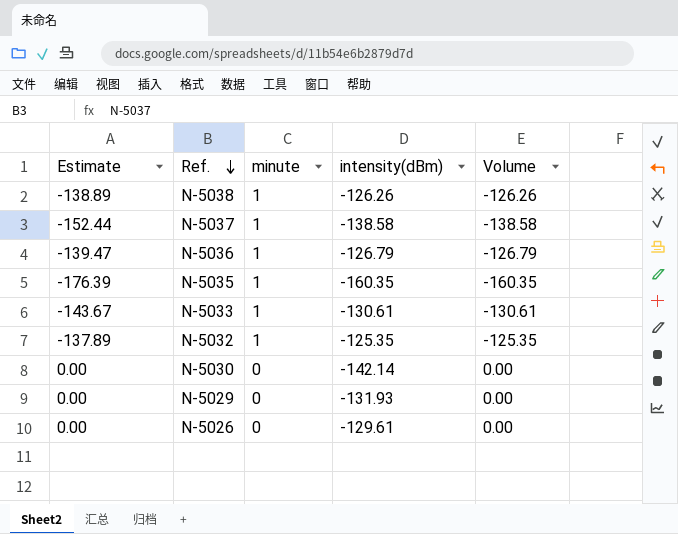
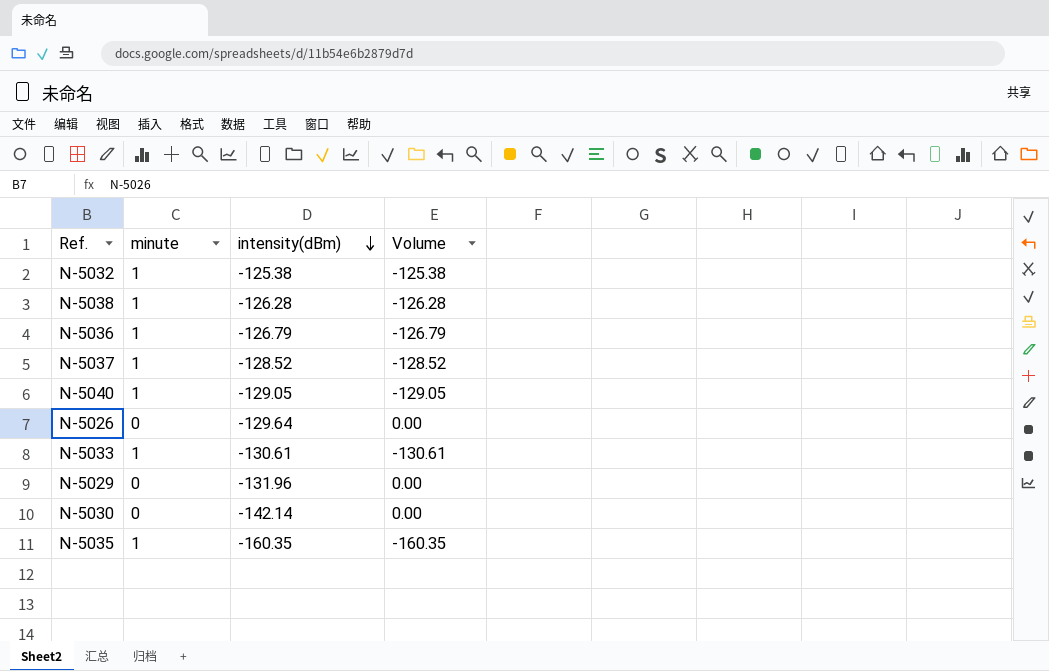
row order: Ref. descending -> intensity(dBm) descending
column Estimate | formula: [Volume] * 1.1 -> none
N-5032 | intensity(dBm): -125.35 -> -125.38
N-5032 | Volume: -125.35 -> -125.38
N-5038 | intensity(dBm): -126.26 -> -126.28
N-5038 | Volume: -126.26 -> -126.28
N-5037 | intensity(dBm): -138.58 -> -128.52
N-5037 | Volume: -138.58 -> -128.52
row N-5040: none -> 1 | -129.05 | -129.05
N-5026 | intensity(dBm): -129.61 -> -129.64
N-5029 | intensity(dBm): -131.93 -> -131.96

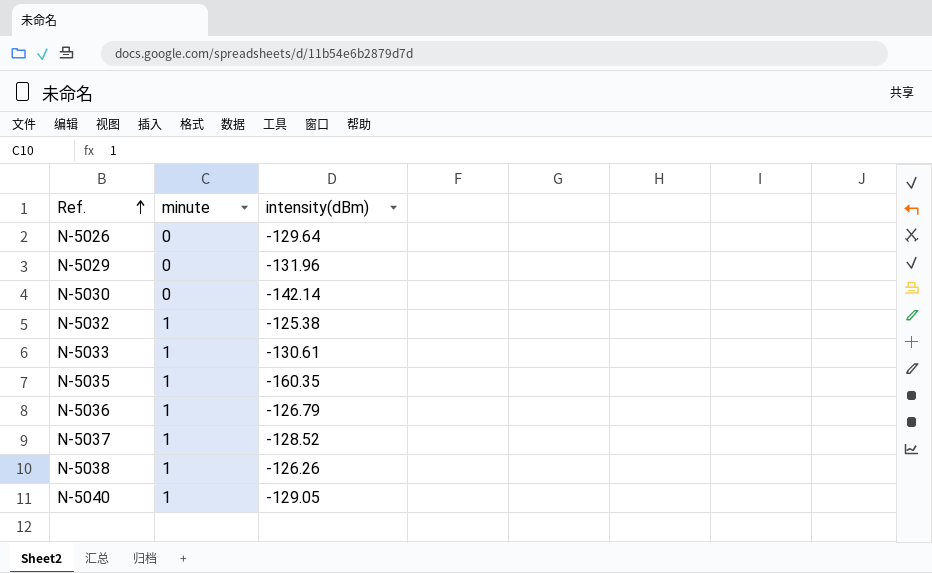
row order: intensity(dBm) descending -> Ref. ascending
column Volume | formula: [minute] * [intensity(dBm)] -> none
N-5038 | intensity(dBm): -126.28 -> -126.26

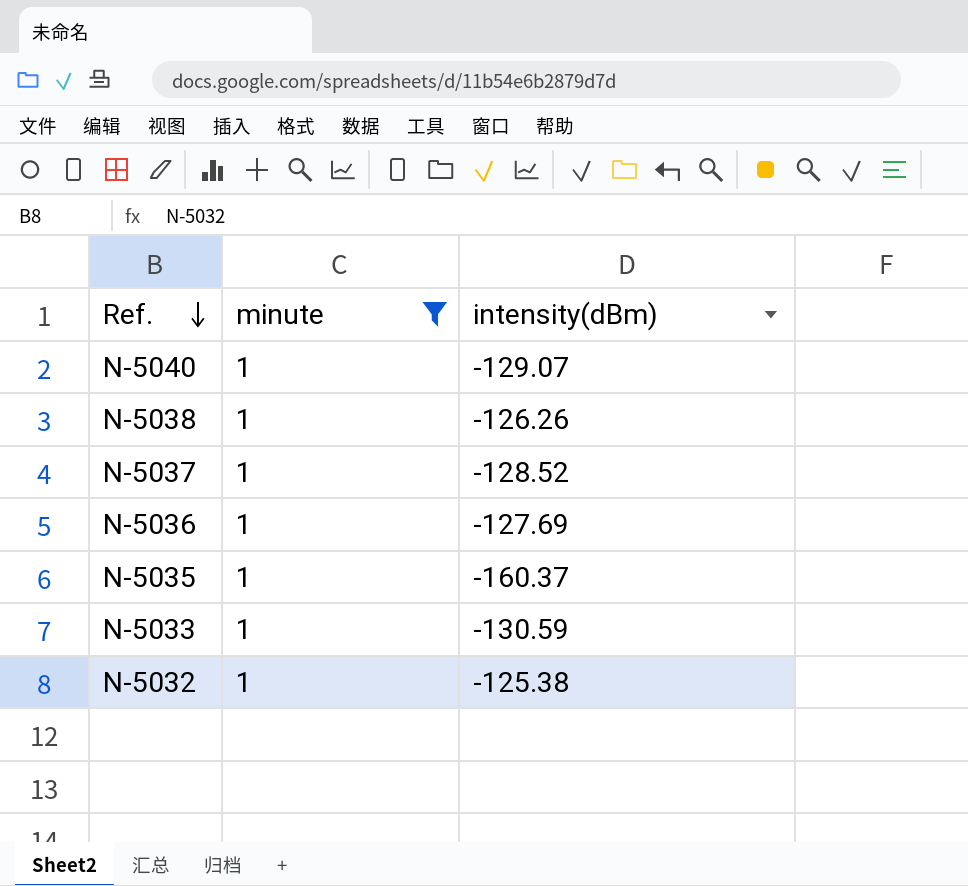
filter: none -> minute = 1
row order: Ref. ascending -> Ref. descending
N-5040 | intensity(dBm): -129.05 -> -129.07
N-5036 | intensity(dBm): -126.79 -> -127.69
N-5035 | intensity(dBm): -160.35 -> -160.37
N-5033 | intensity(dBm): -130.61 -> -130.59

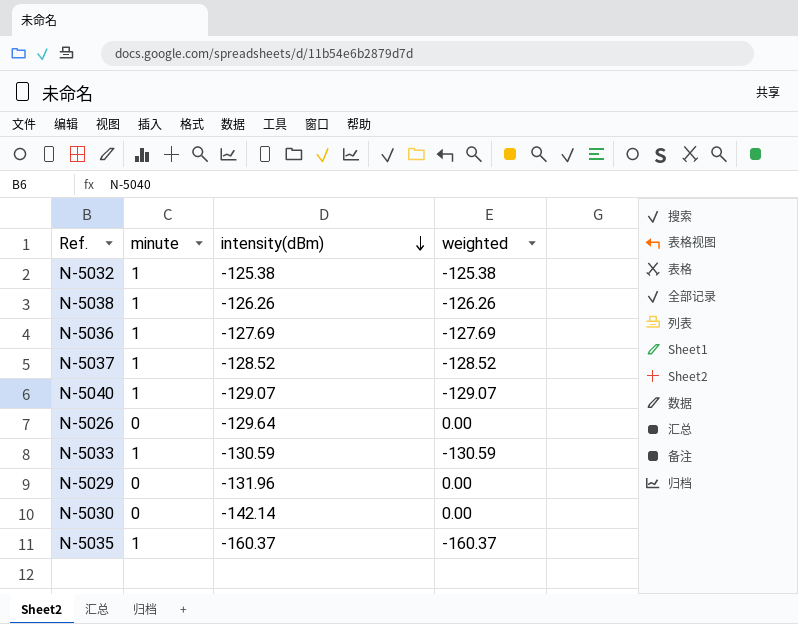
filter: minute = 1 -> none
row order: Ref. descending -> intensity(dBm) descending
column weighted | formula: none -> [minute] * [intensity(dBm)]

